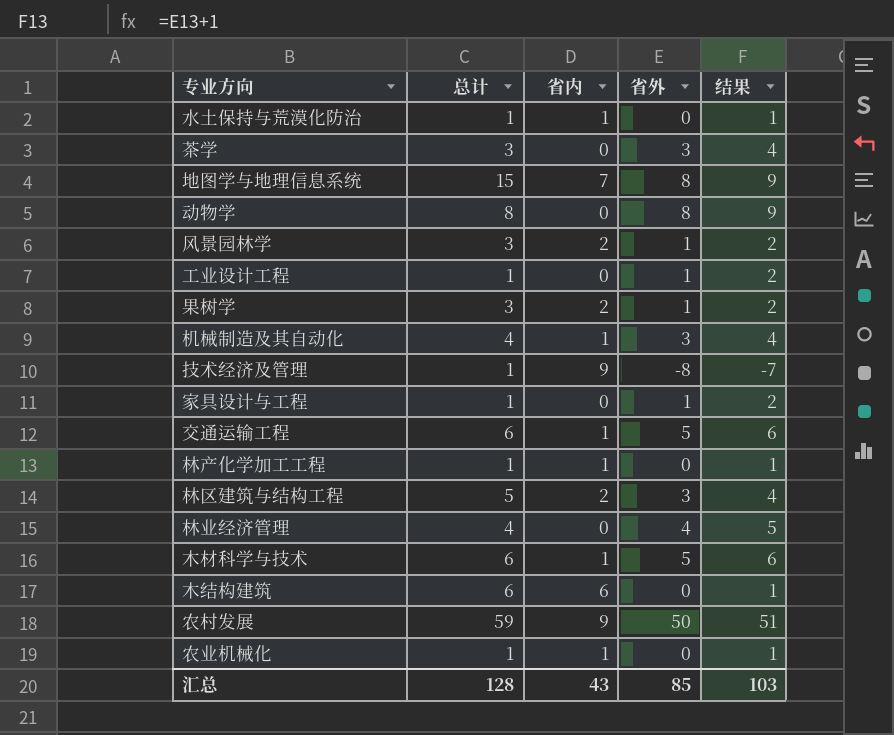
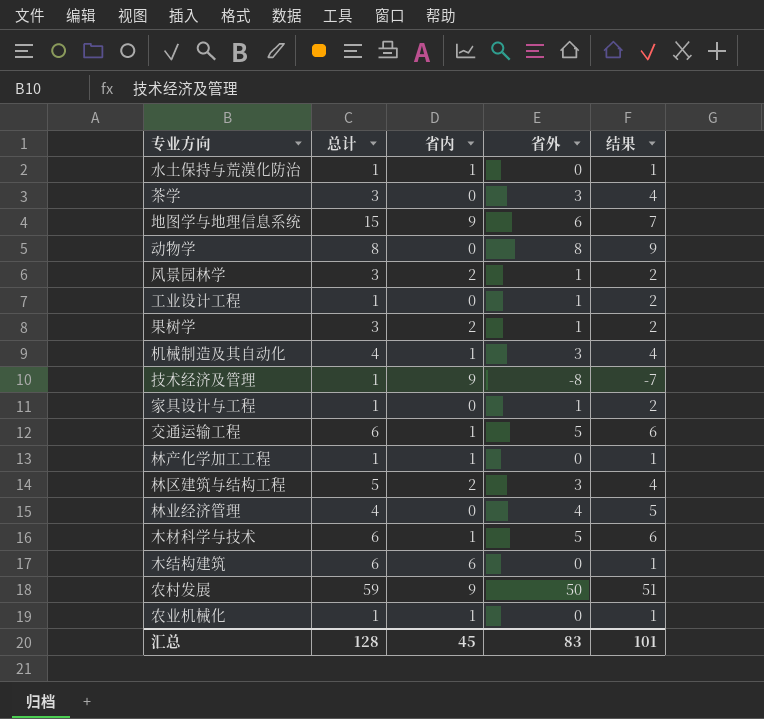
地图学与地理信息系统 | 省内: 7 -> 9
地图学与地理信息系统 | 省外: 8 -> 6
地图学与地理信息系统 | 结果: 9 -> 7
汇总 | 省内: 43 -> 45
汇总 | 省外: 85 -> 83
汇总 | 结果: 103 -> 101

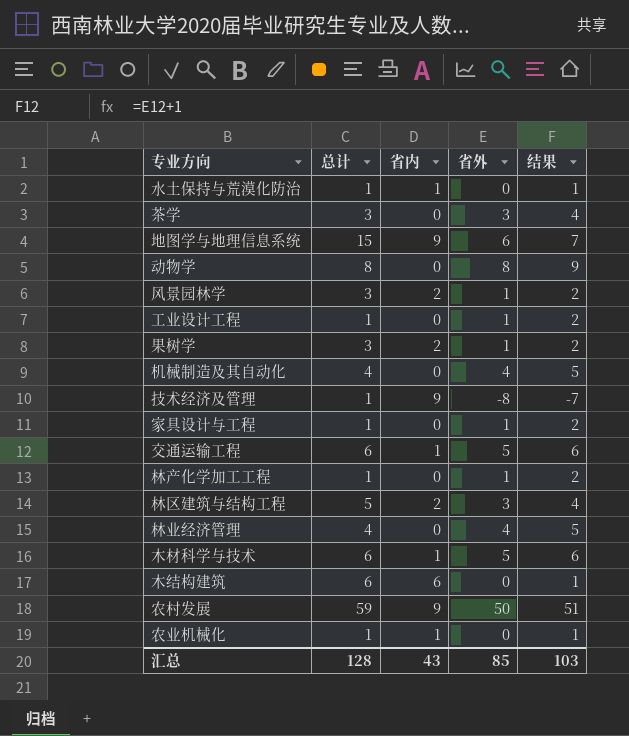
机械制造及其自动化 | 省内: 1 -> 0
机械制造及其自动化 | 省外: 3 -> 4
机械制造及其自动化 | 结果: 4 -> 5
林产化学加工工程 | 省内: 1 -> 0
林产化学加工工程 | 省外: 0 -> 1
林产化学加工工程 | 结果: 1 -> 2
汇总 | 省内: 45 -> 43
汇总 | 省外: 83 -> 85
汇总 | 结果: 101 -> 103

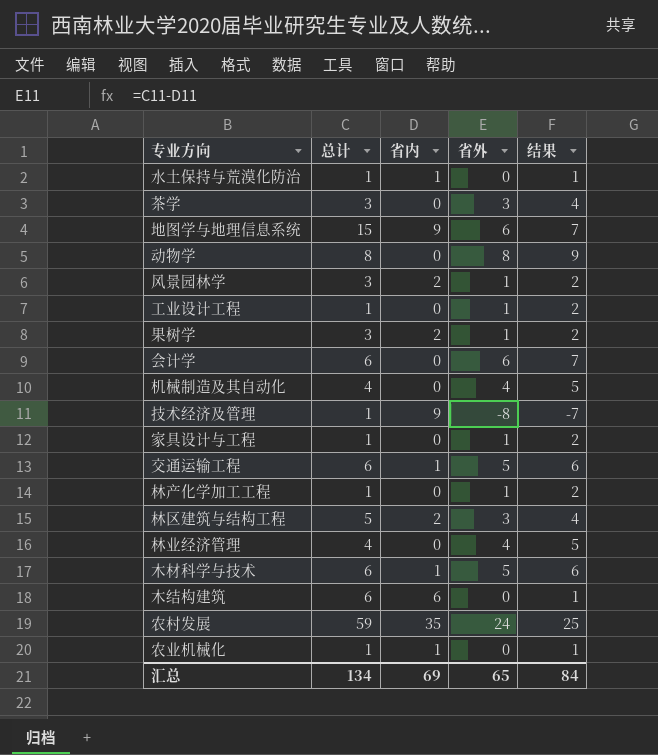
row 会计学: none -> 6 | 0 | 6 | 7
农村发展 | 省内: 9 -> 35
农村发展 | 省外: 50 -> 24
农村发展 | 结果: 51 -> 25
汇总 | 总计: 128 -> 134
汇总 | 省内: 43 -> 69
汇总 | 省外: 85 -> 65
汇总 | 结果: 103 -> 84

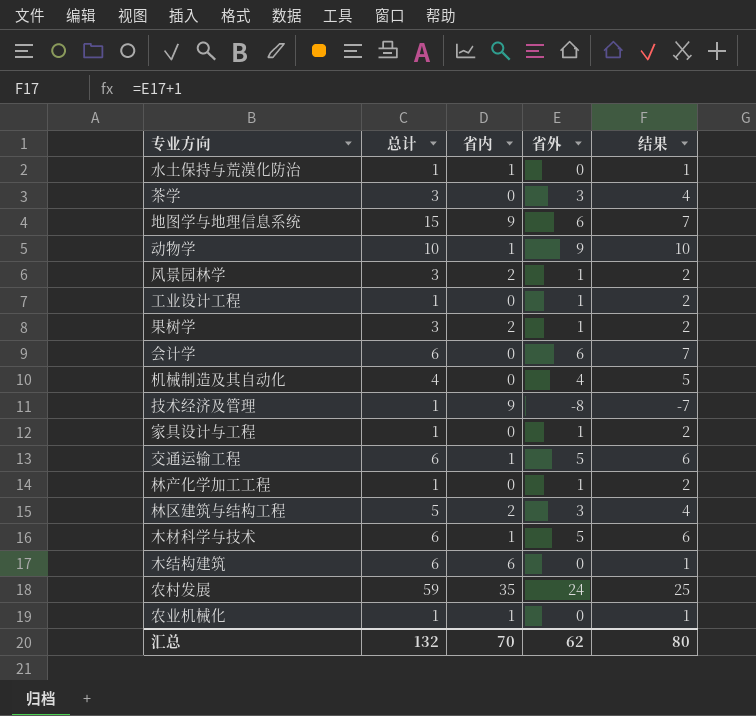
row 林业经济管理: 4 | 0 | 4 | 5 -> none
动物学 | 总计: 8 -> 10
动物学 | 省内: 0 -> 1
动物学 | 省外: 8 -> 9
动物学 | 结果: 9 -> 10
汇总 | 总计: 134 -> 132
汇总 | 省内: 69 -> 70
汇总 | 省外: 65 -> 62
汇总 | 结果: 84 -> 80

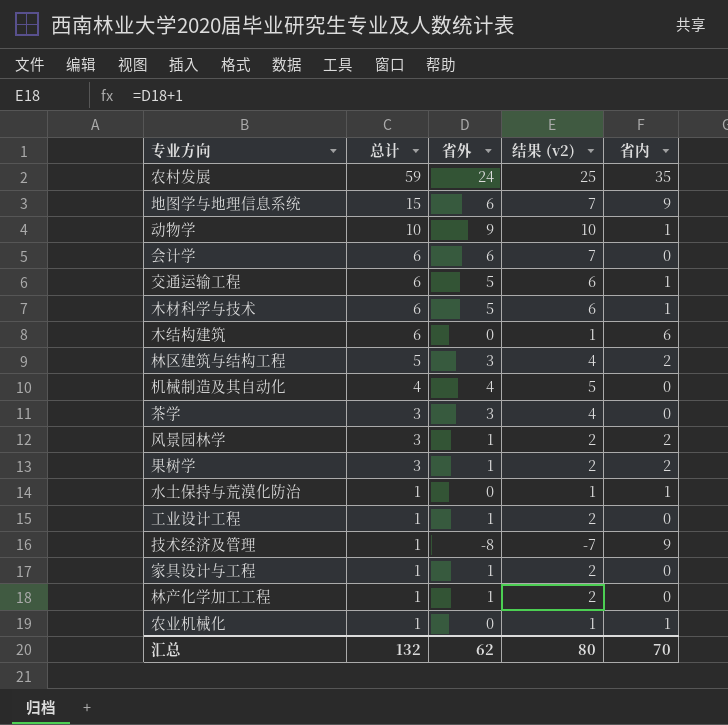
row order: none -> 总计 descending
column name: 结果 -> 结果 (v2)
column 省内 | position: 3 -> 5

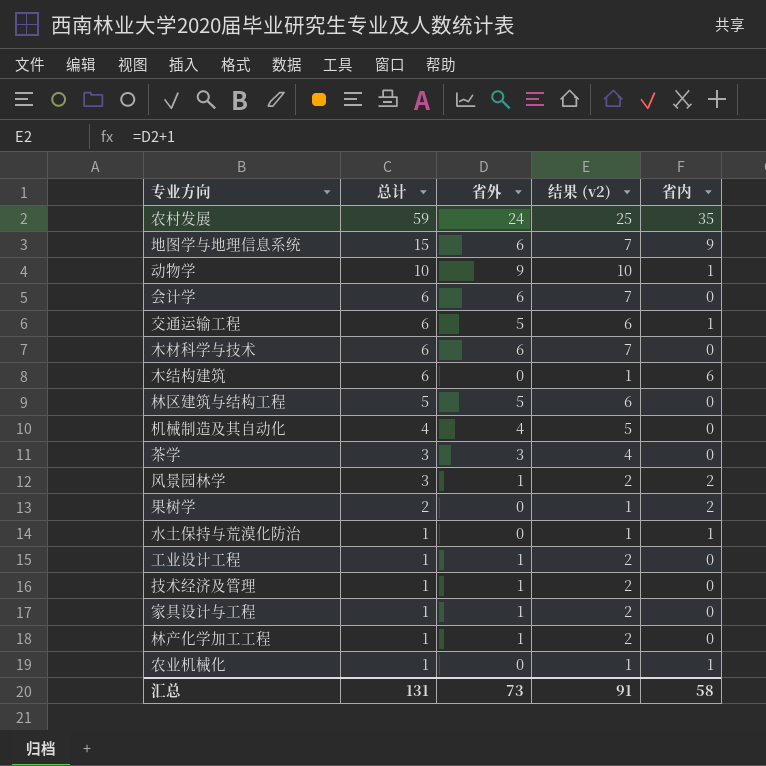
木材科学与技术 | 省外: 5 -> 6
木材科学与技术 | 结果 (v2): 6 -> 7
木材科学与技术 | 省内: 1 -> 0
林区建筑与结构工程 | 省外: 3 -> 5
林区建筑与结构工程 | 结果 (v2): 4 -> 6
林区建筑与结构工程 | 省内: 2 -> 0
果树学 | 总计: 3 -> 2
果树学 | 省外: 1 -> 0
果树学 | 结果 (v2): 2 -> 1
技术经济及管理 | 省外: -8 -> 1
技术经济及管理 | 结果 (v2): -7 -> 2
技术经济及管理 | 省内: 9 -> 0
汇总 | 总计: 132 -> 131
汇总 | 省外: 62 -> 73
汇总 | 结果 (v2): 80 -> 91
汇总 | 省内: 70 -> 58

